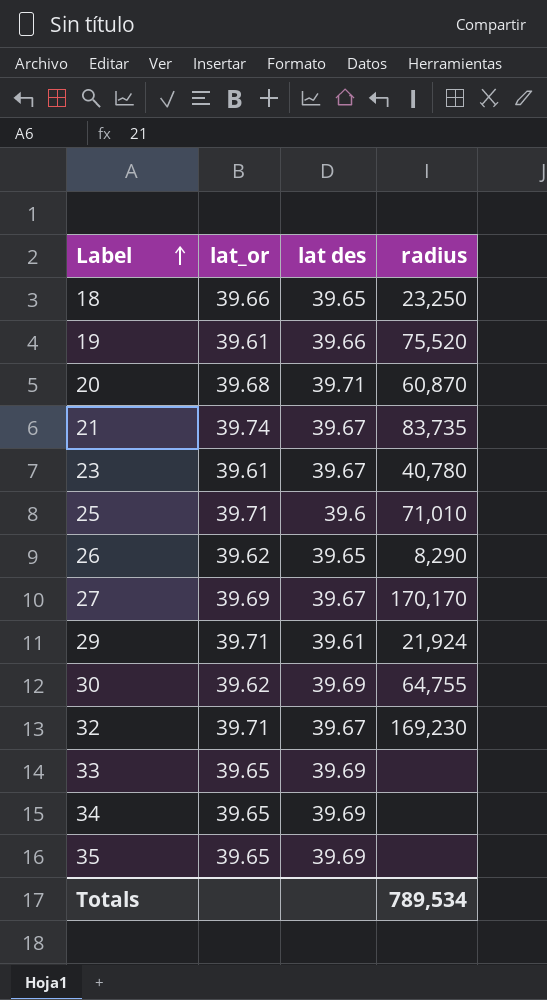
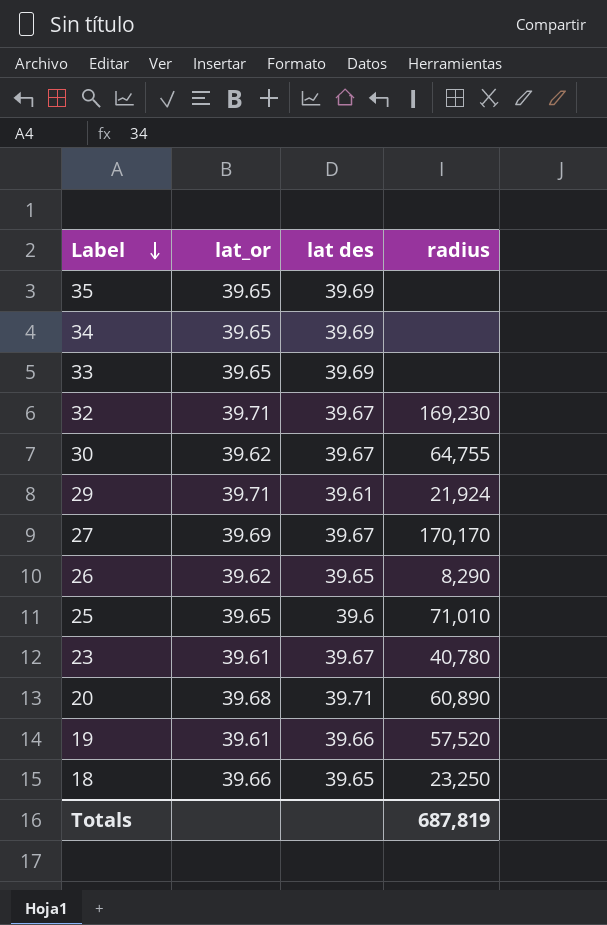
row order: Label ascending -> Label descending
row 21: 39.74 | 39.67 | 83,735 -> none
30 | lat des: 39.69 -> 39.67
25 | lat_or: 39.71 -> 39.65
20 | radius: 60,870 -> 60,890
19 | radius: 75,520 -> 57,520
Totals | radius: 789,534 -> 687,819

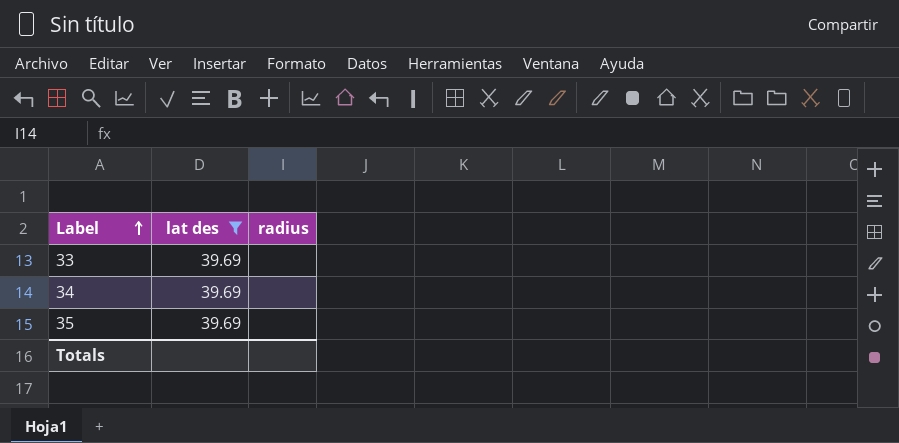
filter: none -> lat des = 39.69
row order: Label descending -> Label ascending
column lat_or | position: 2 -> none
Totals | radius: 687,819 -> none

